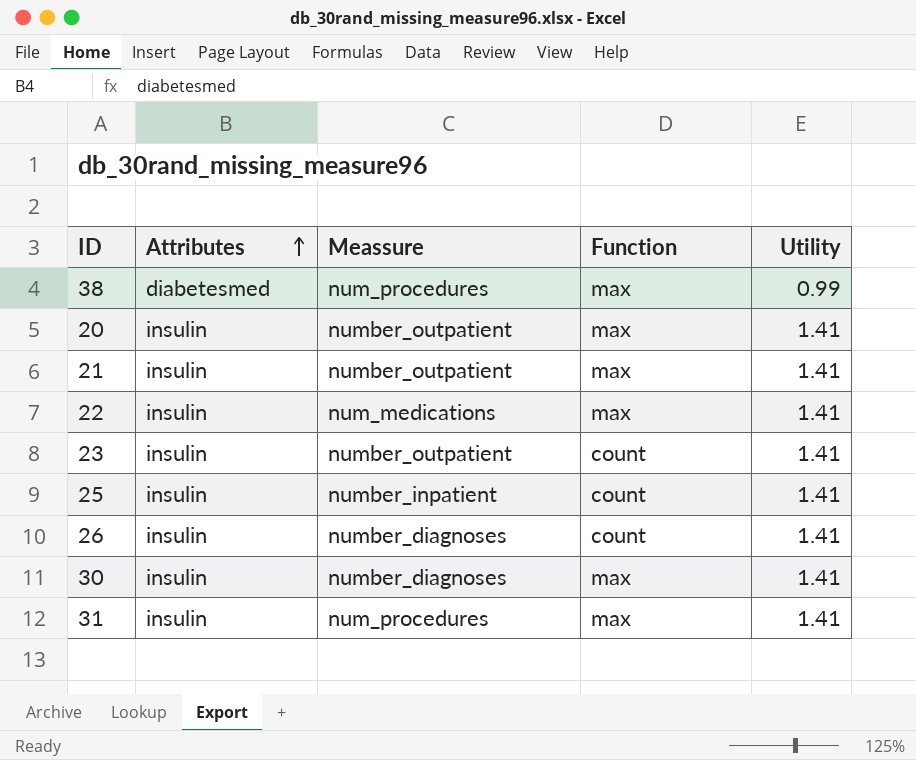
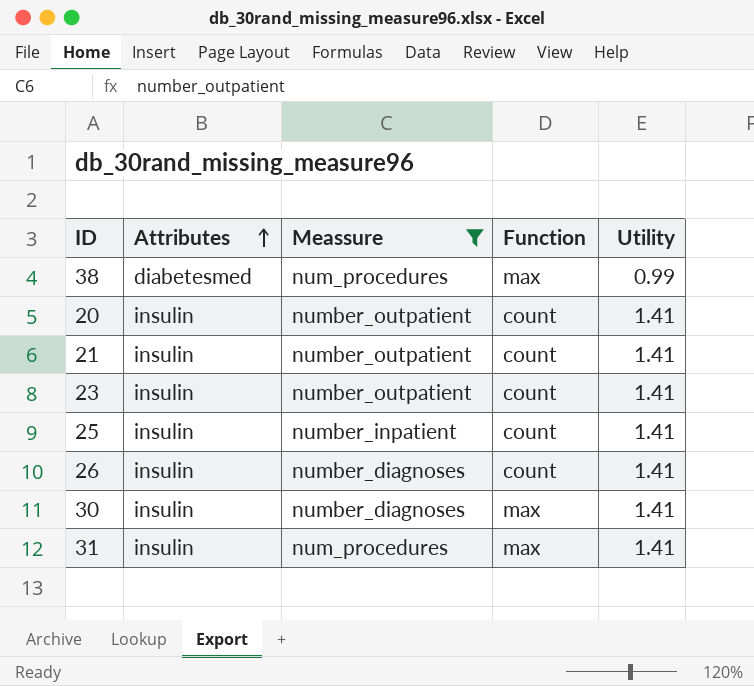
filter: none -> Meassure != num_medications
20 | Function: max -> count
21 | Function: max -> count

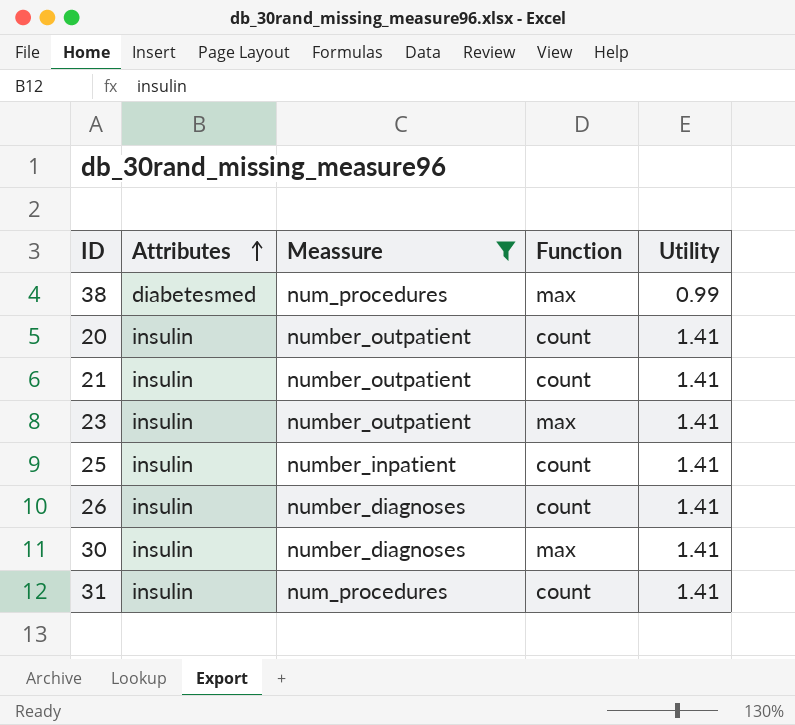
23 | Function: count -> max
31 | Function: max -> count

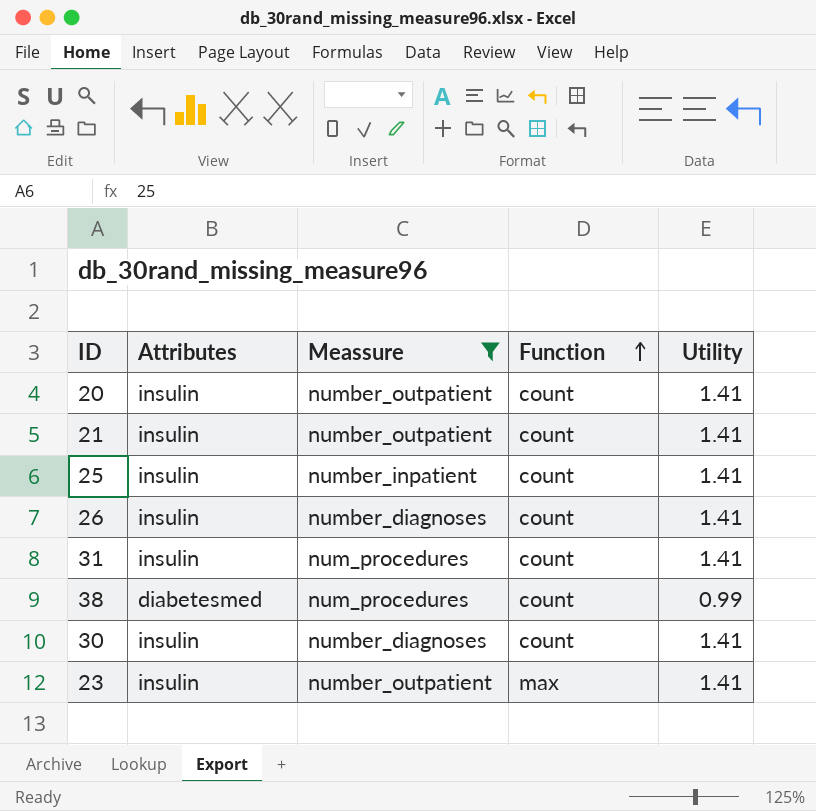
row order: Attributes ascending -> Function ascending
38 | Function: max -> count
30 | Function: max -> count

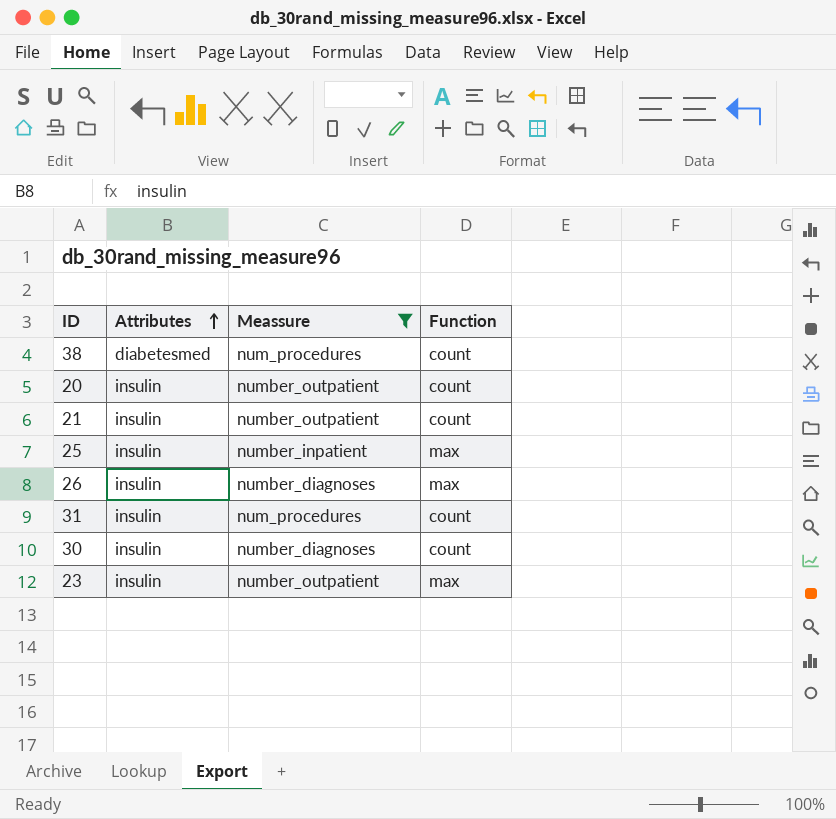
row order: Function ascending -> Attributes ascending
column Utility | position: 5 -> none
25 | Function: count -> max
26 | Function: count -> max

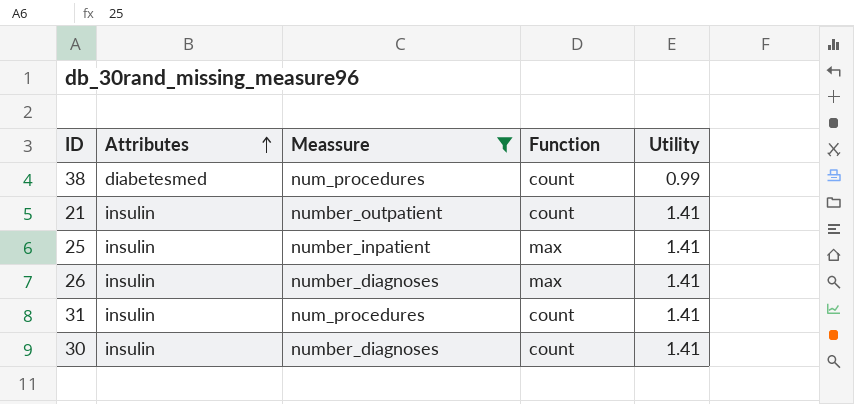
column Utility | position: none -> 5
row 20: insulin | number_outpatient | count -> none
row 23: insulin | number_outpatient | max -> none

